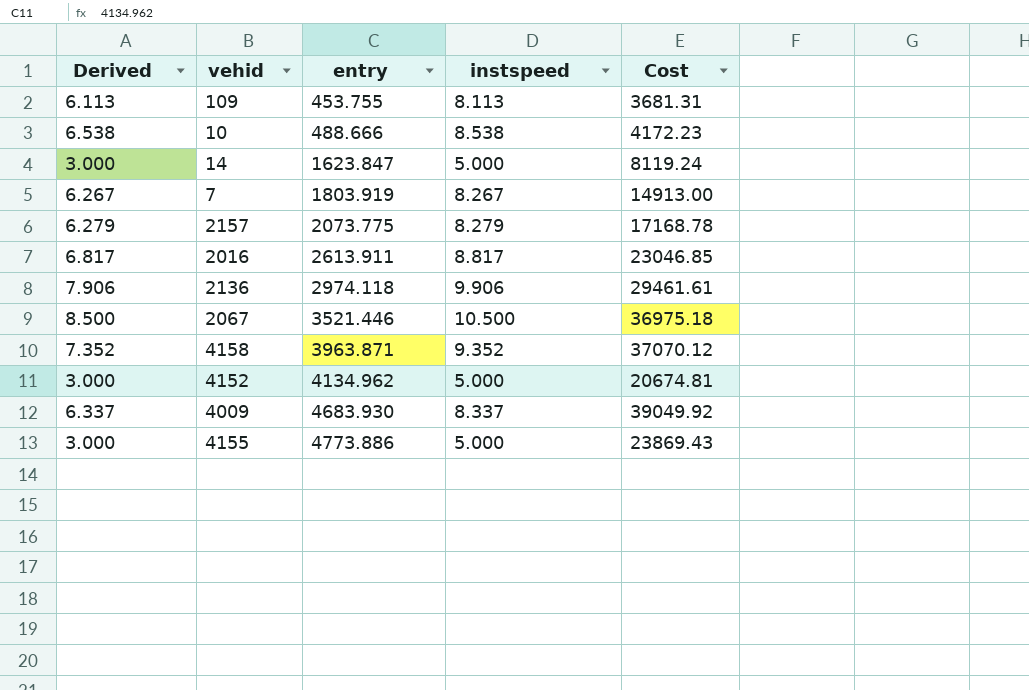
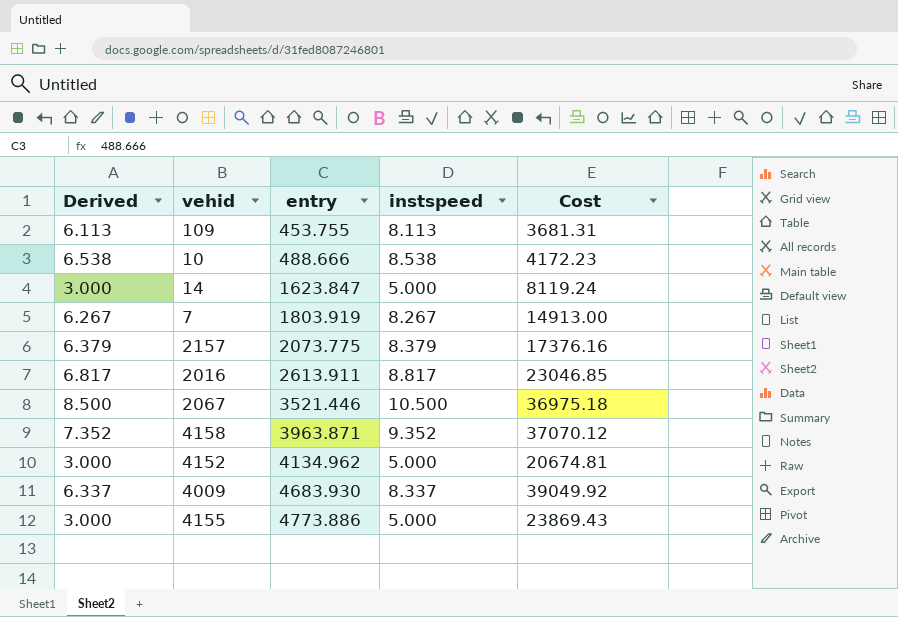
row 2136: 7.906 | 2974.118 | 9.906 | 29461.61 -> none
2157 | Derived: 6.279 -> 6.379
2157 | instspeed: 8.279 -> 8.379
2157 | Cost: 17168.78 -> 17376.16

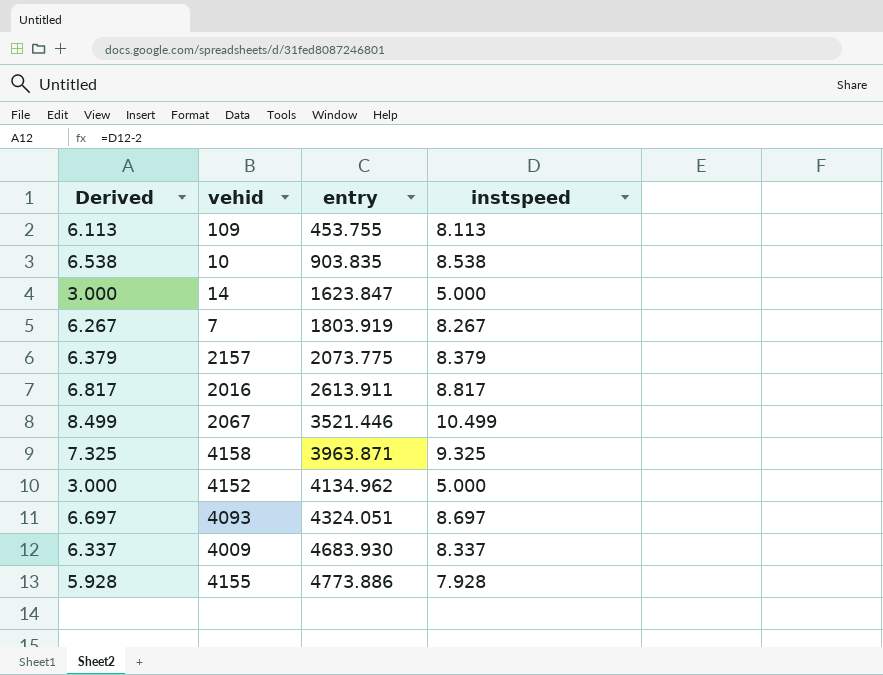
column Cost | formula: [entry] * [instspeed] -> none
10 | entry: 488.666 -> 903.835
2067 | Derived: 8.500 -> 8.499
2067 | instspeed: 10.500 -> 10.499
4158 | Derived: 7.352 -> 7.325
4158 | instspeed: 9.352 -> 9.325
row 4093: none -> 6.697 | 4324.051 | 8.697
4155 | Derived: 3.000 -> 5.928
4155 | instspeed: 5.000 -> 7.928

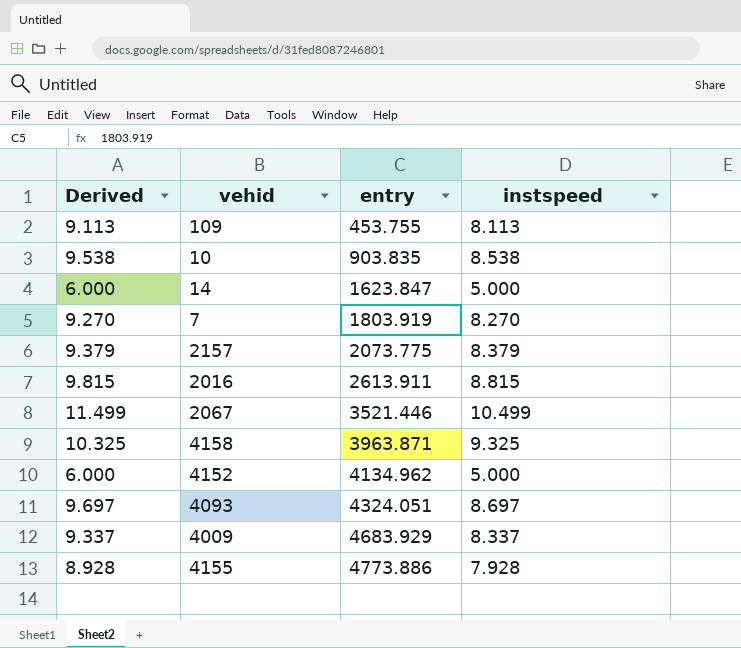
column Derived | formula: [instspeed] - 2 -> [instspeed] + 1
7 | instspeed: 8.267 -> 8.270
2016 | instspeed: 8.817 -> 8.815
4009 | entry: 4683.930 -> 4683.929

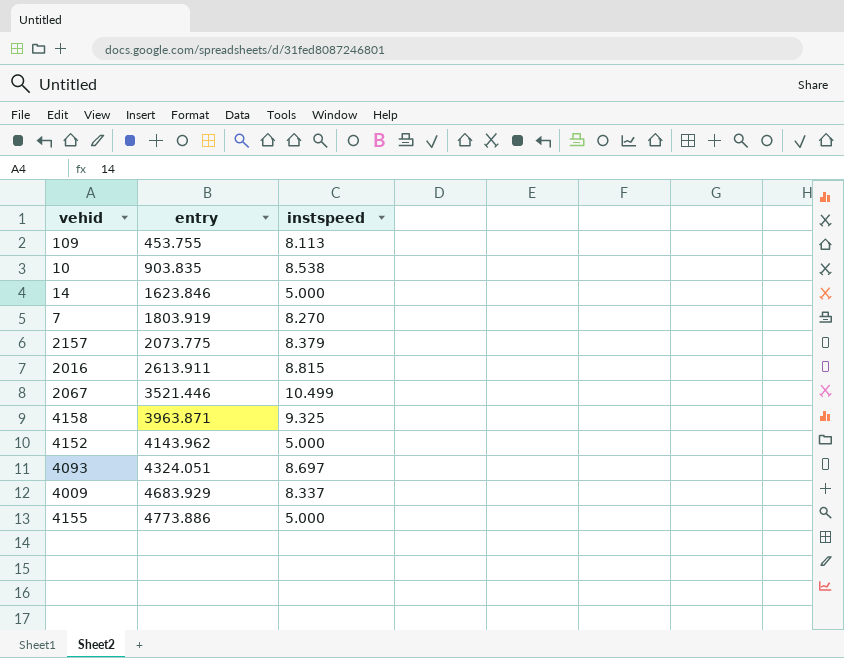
column Derived | formula: [instspeed] + 1 -> none
14 | entry: 1623.847 -> 1623.846
4152 | entry: 4134.962 -> 4143.962
4155 | instspeed: 7.928 -> 5.000

